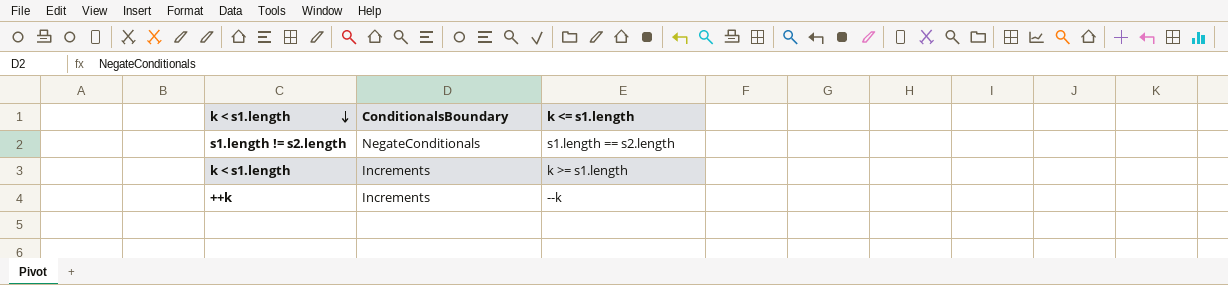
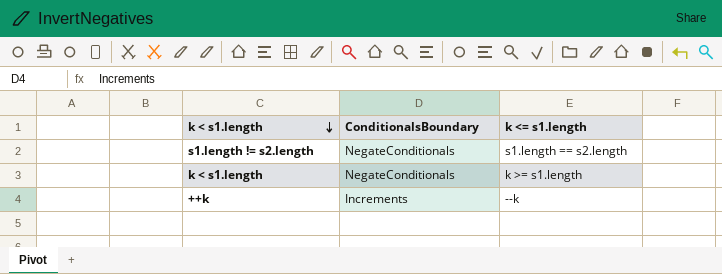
k < s1.length | ConditionalsBoundary: Increments -> NegateConditionals

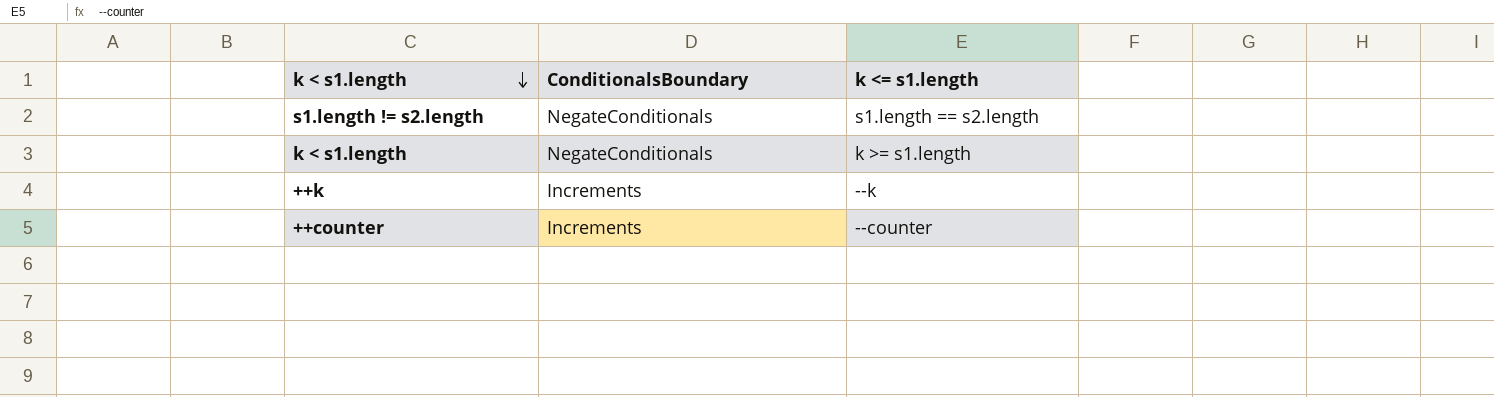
row ++counter: none -> Increments | --counter

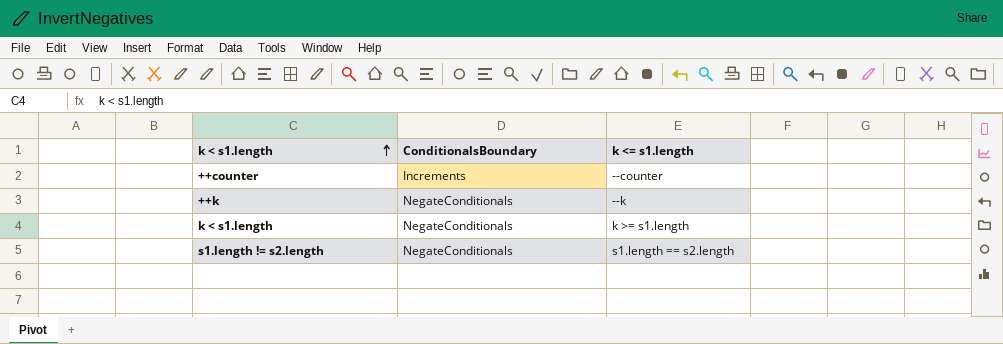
row order: k < s1.length descending -> k < s1.length ascending
++k | ConditionalsBoundary: Increments -> NegateConditionals

